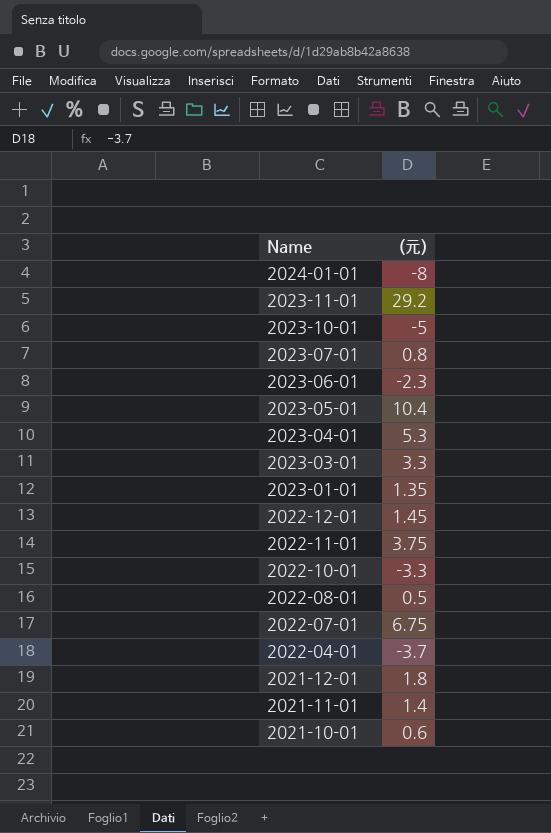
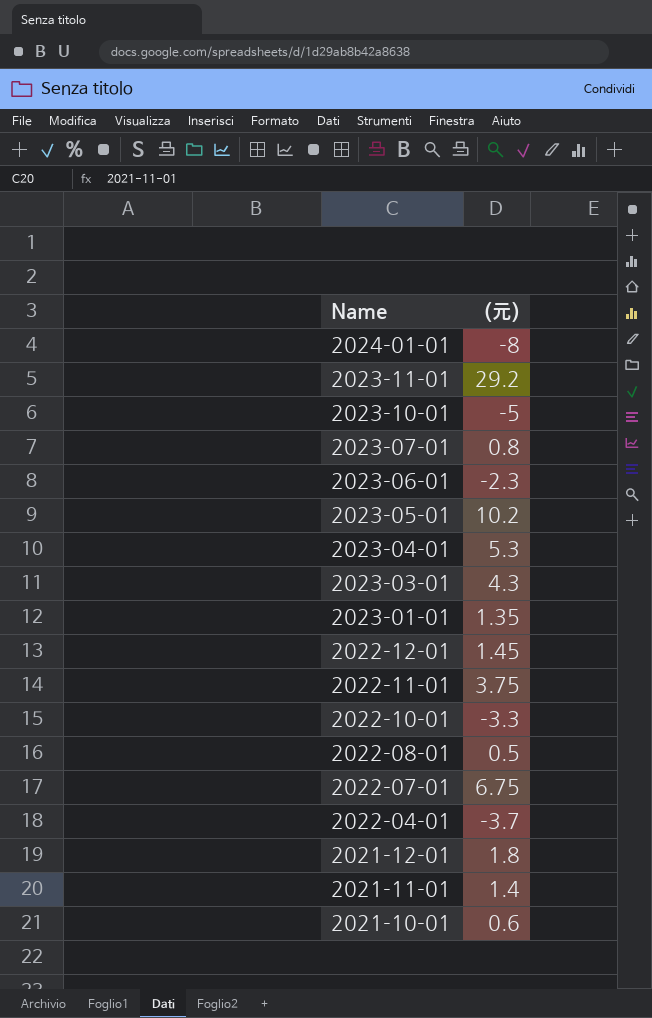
2023-05-01 | (元): 10.4 -> 10.2
2023-03-01 | (元): 3.3 -> 4.3

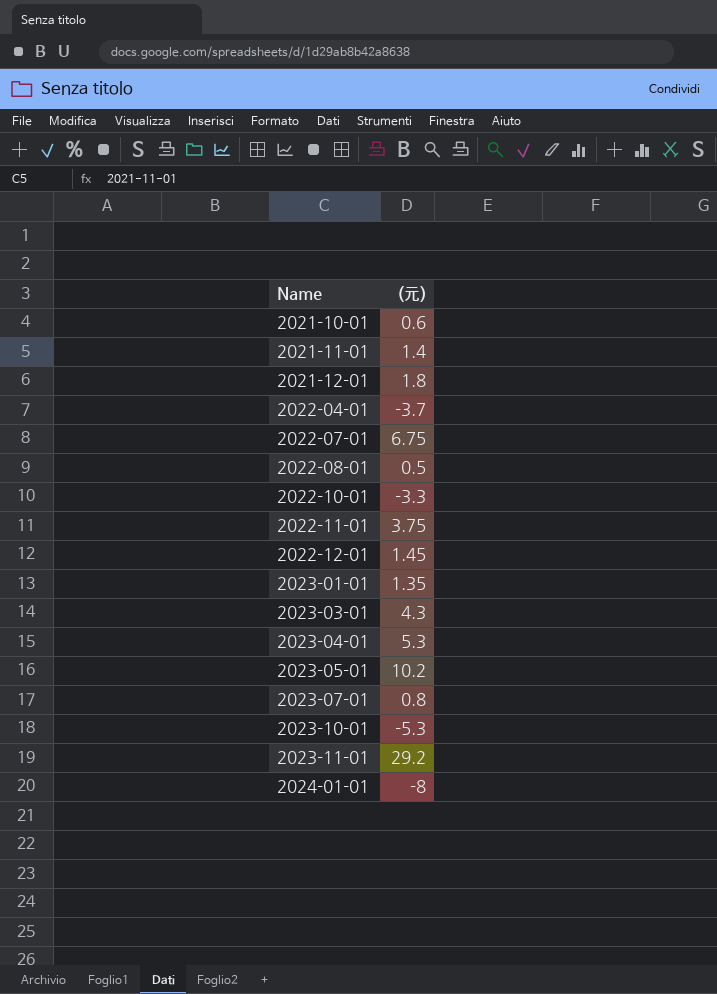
row order: Name descending -> Name ascending
row 2023-06-01: -2.3 -> none
2023-10-01 | (元): -5 -> -5.3

